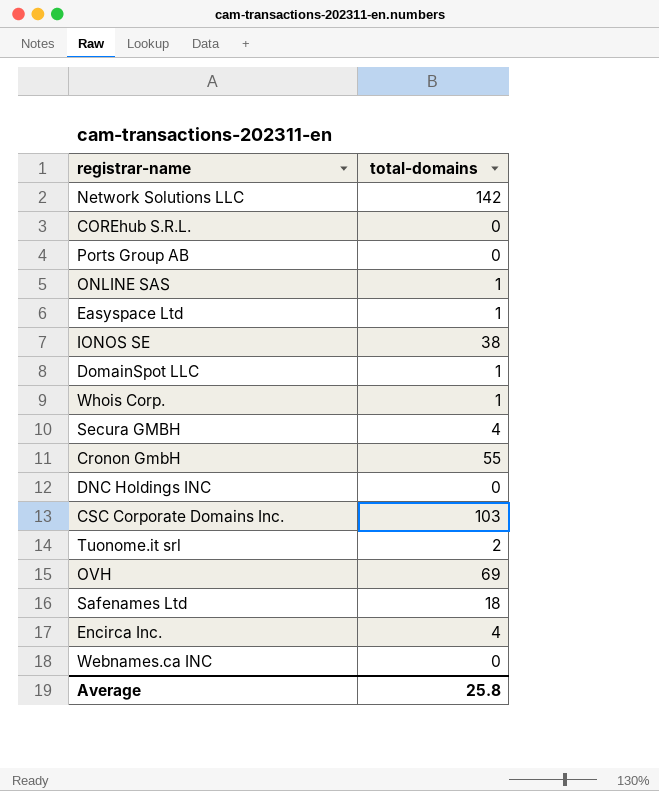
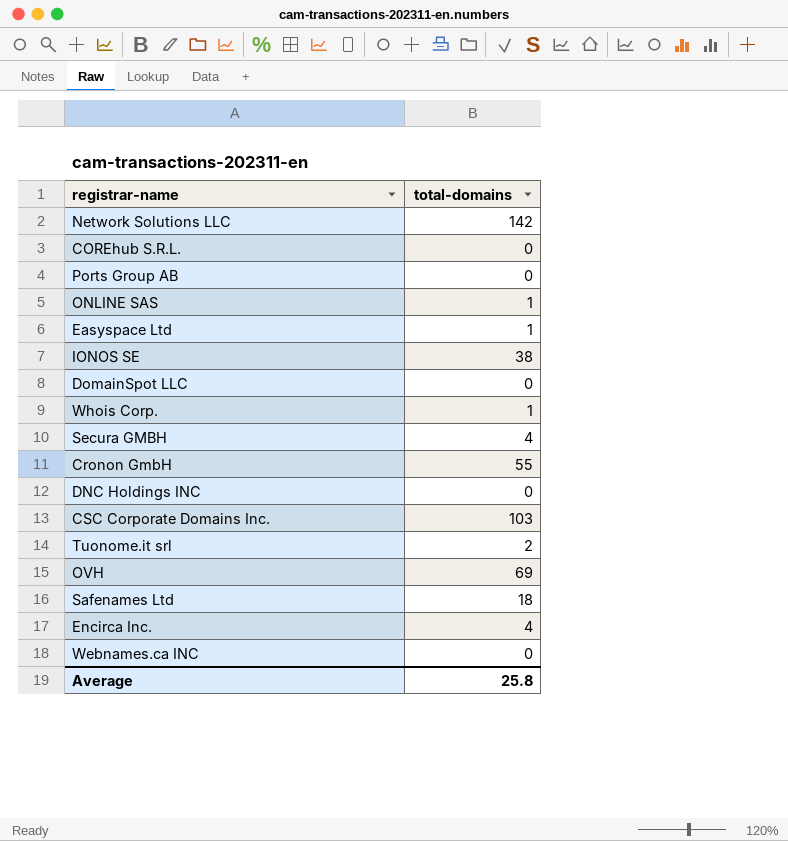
DomainSpot LLC | total-domains: 1 -> 0

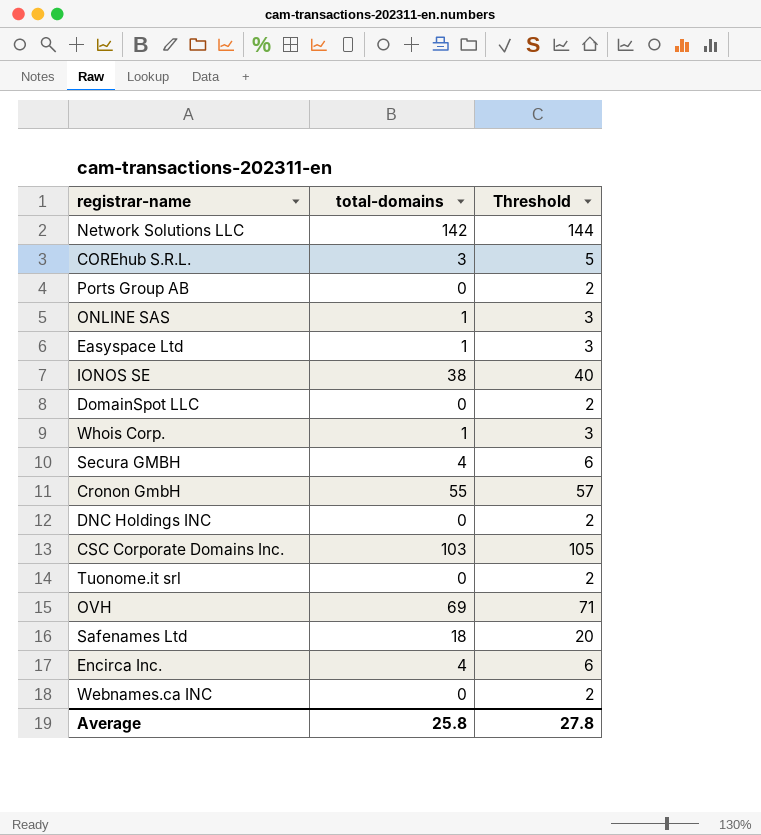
column Threshold | formula: none -> [total-domains] + 2
COREhub S.R.L. | total-domains: 0 -> 3
Tuonome.it srl | total-domains: 2 -> 0

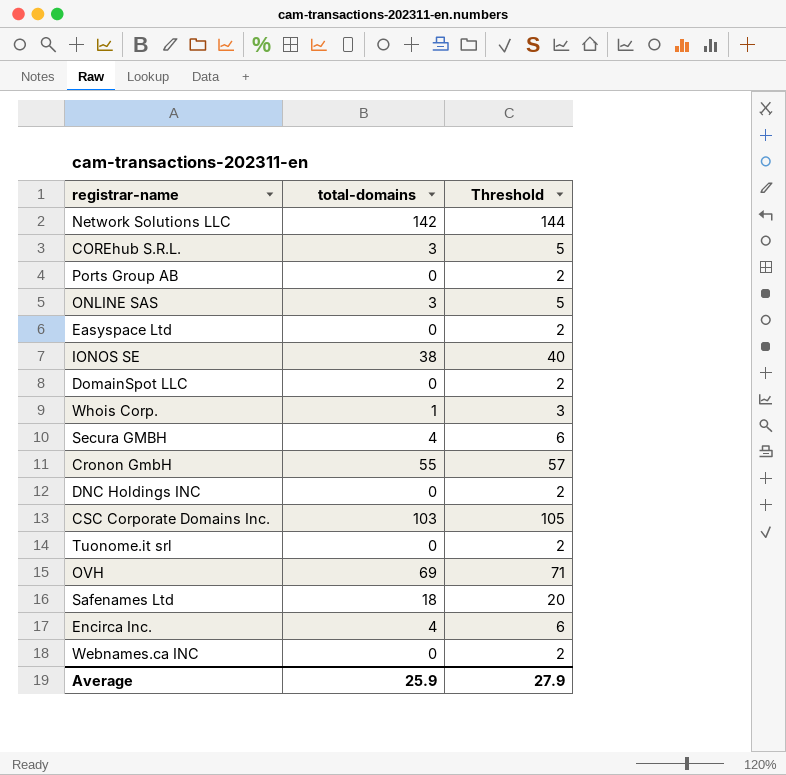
ONLINE SAS | total-domains: 1 -> 3
ONLINE SAS | Threshold: 3 -> 5
Easyspace Ltd | total-domains: 1 -> 0
Easyspace Ltd | Threshold: 3 -> 2
Average | total-domains: 25.8 -> 25.9
Average | Threshold: 27.8 -> 27.9

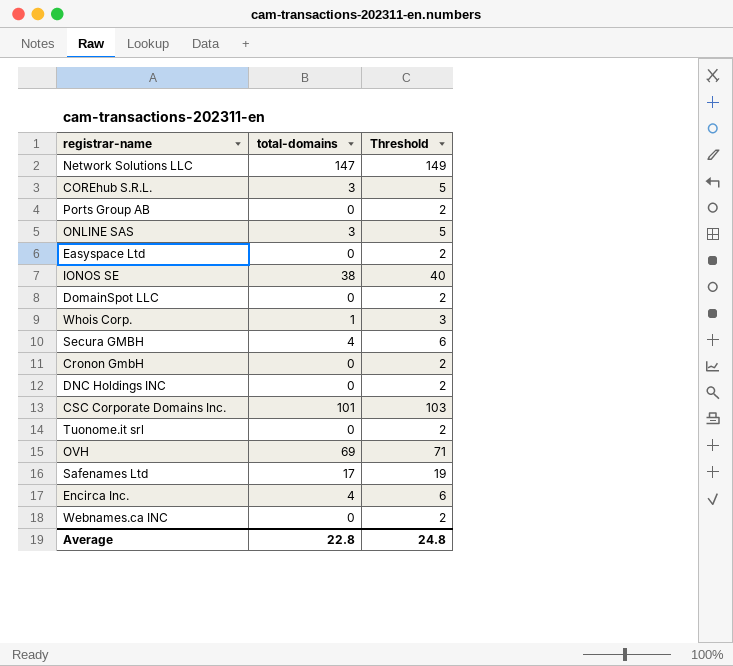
Network Solutions LLC | total-domains: 142 -> 147
Network Solutions LLC | Threshold: 144 -> 149
Cronon GmbH | total-domains: 55 -> 0
Cronon GmbH | Threshold: 57 -> 2
CSC Corporate Domains Inc. | total-domains: 103 -> 101
CSC Corporate Domains Inc. | Threshold: 105 -> 103
Safenames Ltd | total-domains: 18 -> 17
Safenames Ltd | Threshold: 20 -> 19
Average | total-domains: 25.9 -> 22.8
Average | Threshold: 27.9 -> 24.8

